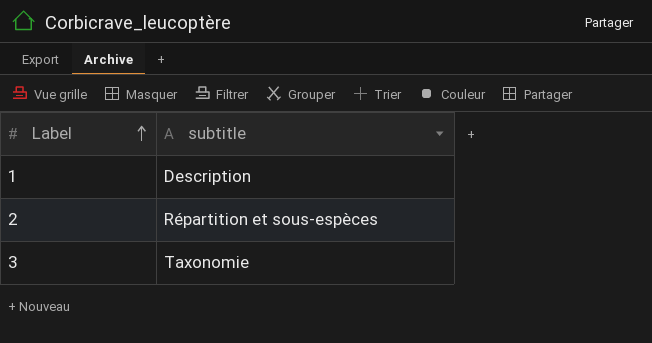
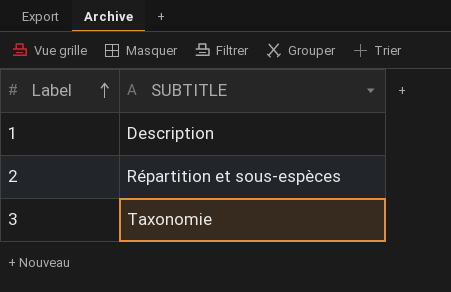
column name: subtitle -> SUBTITLE

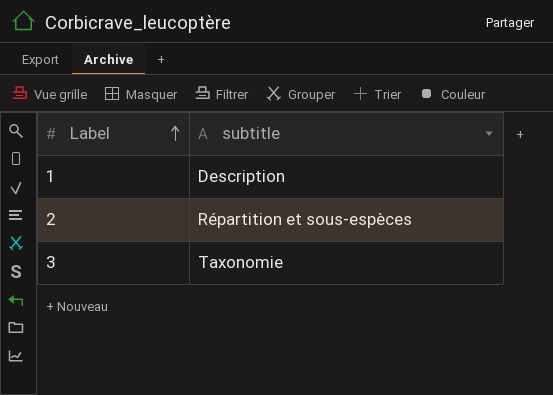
column name: SUBTITLE -> subtitle

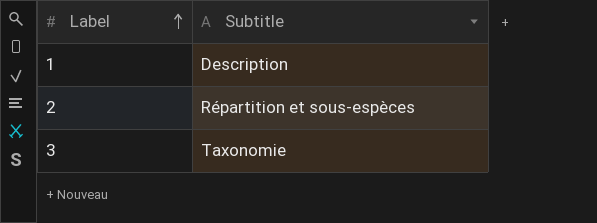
column name: subtitle -> Subtitle

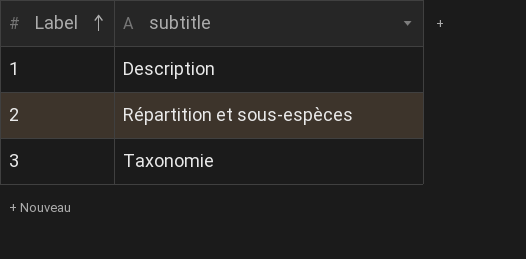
column name: Subtitle -> subtitle

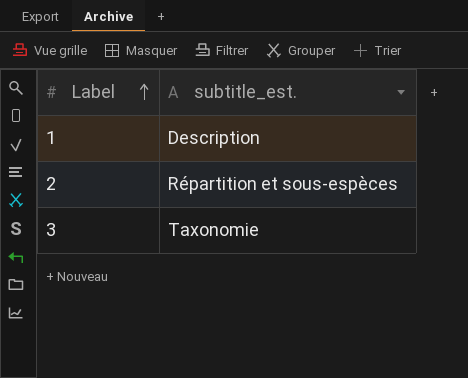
column name: subtitle -> subtitle_est.

